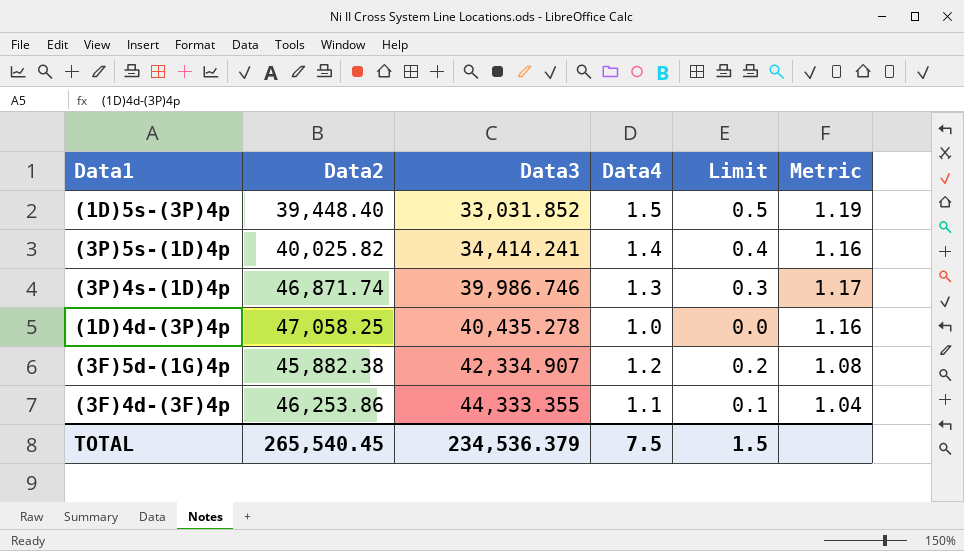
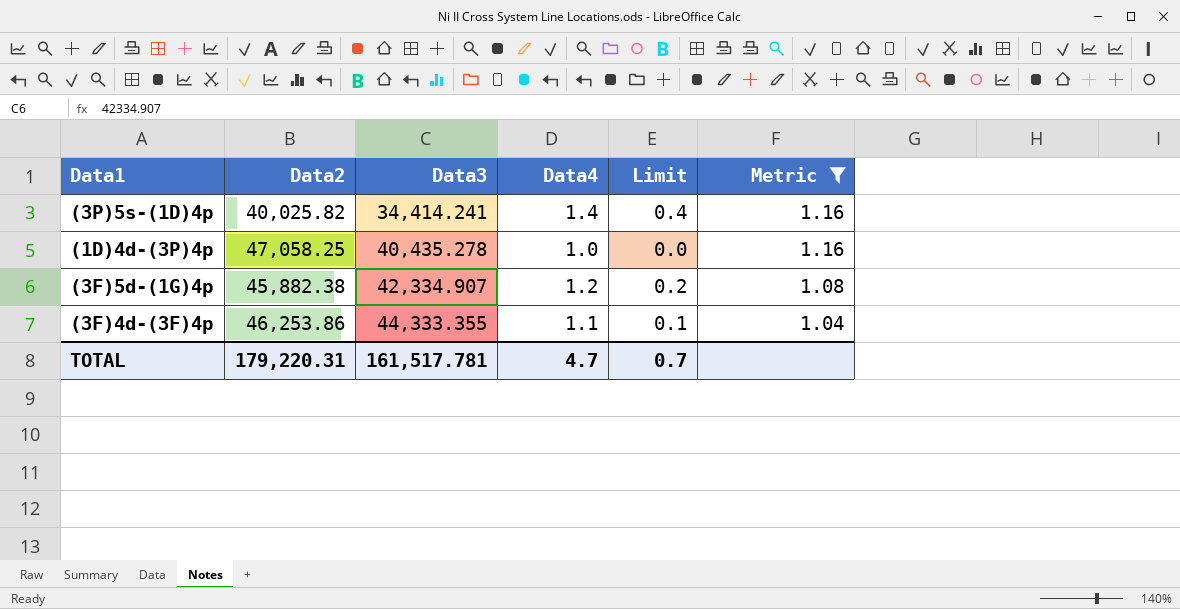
filter: none -> Metric <= 1.16
TOTAL | Data2: 265,540.45 -> 179,220.31
TOTAL | Data3: 234,536.379 -> 161,517.781
TOTAL | Data4: 7.5 -> 4.7
TOTAL | Limit: 1.5 -> 0.7

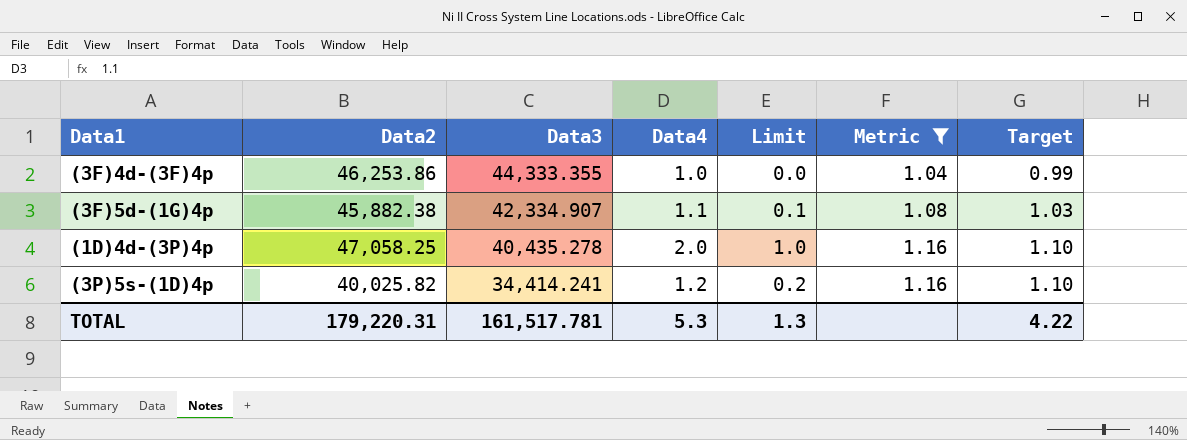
row order: Data3 ascending -> Data3 descending
column Target | formula: none -> [Metric] * 0.95
(3F)4d-(3F)4p | Data4: 1.1 -> 1.0
(3F)4d-(3F)4p | Limit: 0.1 -> 0.0
(3F)5d-(1G)4p | Data4: 1.2 -> 1.1
(3F)5d-(1G)4p | Limit: 0.2 -> 0.1
(1D)4d-(3P)4p | Data4: 1.0 -> 2.0
(1D)4d-(3P)4p | Limit: 0.0 -> 1.0
(3P)5s-(1D)4p | Data4: 1.4 -> 1.2
(3P)5s-(1D)4p | Limit: 0.4 -> 0.2
TOTAL | Data4: 4.7 -> 5.3
TOTAL | Limit: 0.7 -> 1.3

